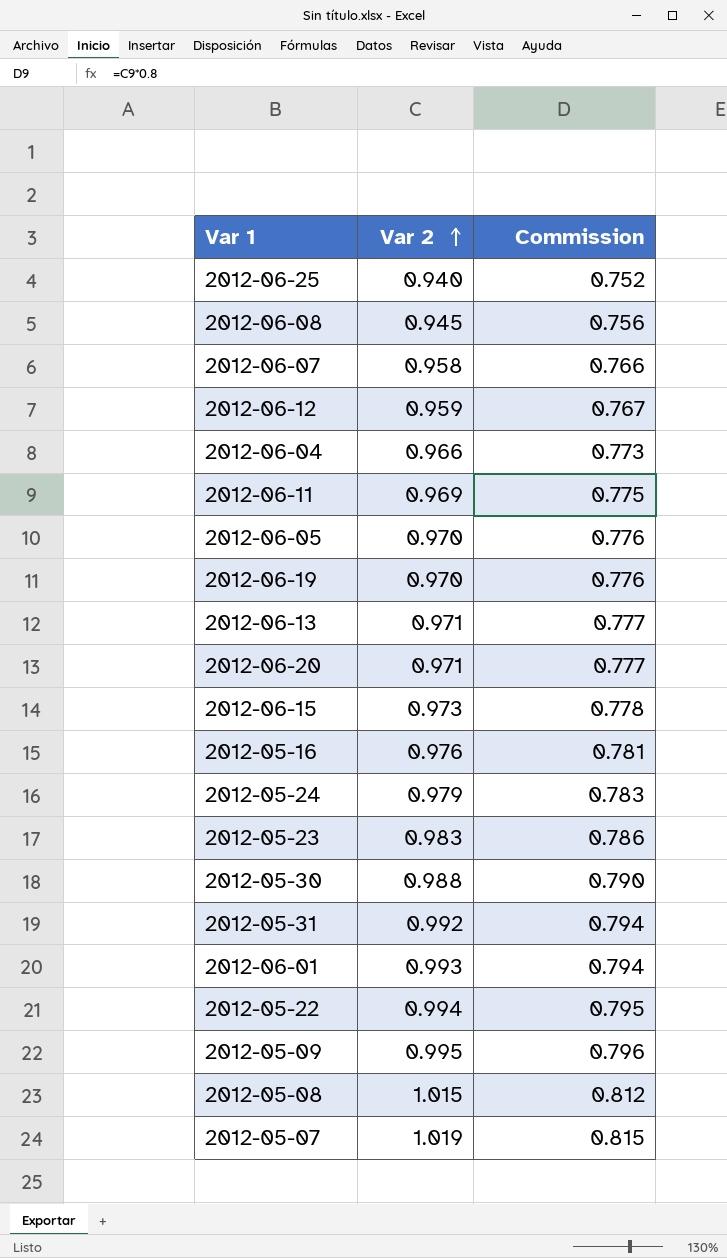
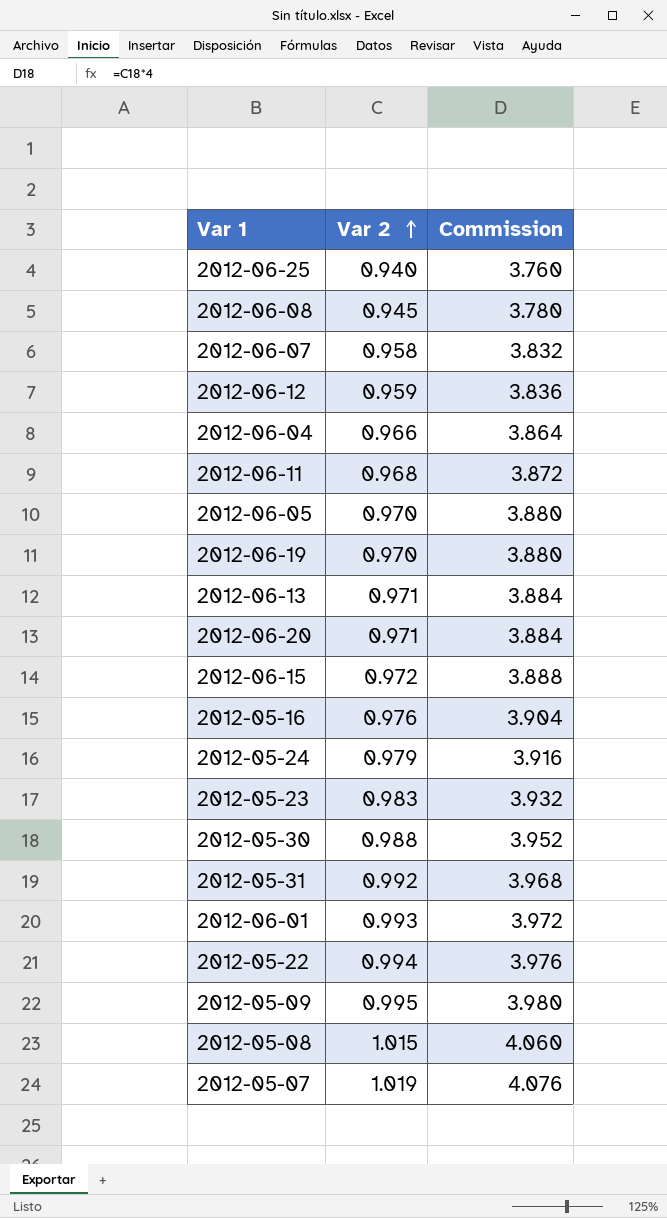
column Commission | formula: [Var 2] * 0.8 -> [Var 2] * 4
2012-06-11 | Var 2: 0.969 -> 0.968
2012-06-15 | Var 2: 0.973 -> 0.972

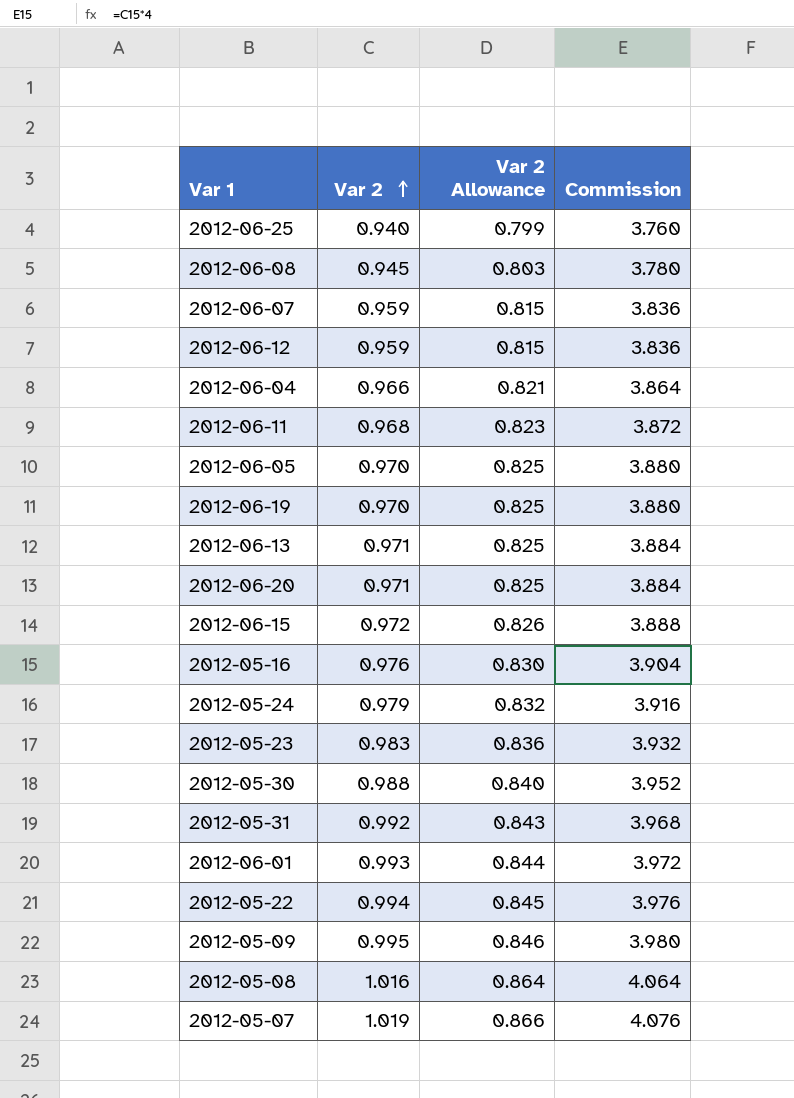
column Var 2 Allowance | formula: none -> [Var 2] * 0.85
2012-06-07 | Var 2: 0.958 -> 0.959
2012-06-07 | Commission: 3.832 -> 3.836
2012-05-08 | Var 2: 1.015 -> 1.016
2012-05-08 | Commission: 4.060 -> 4.064

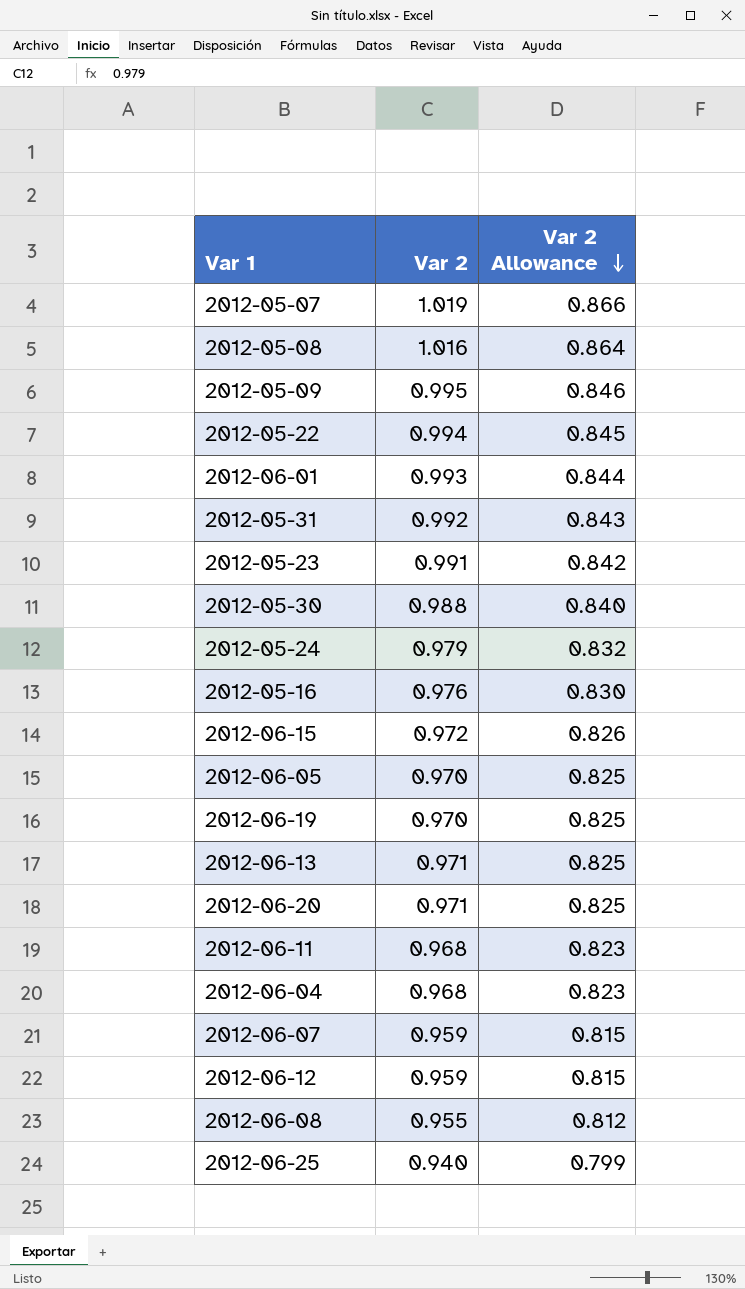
row order: Var 2 ascending -> Var 2 Allowance descending
column Commission | formula: [Var 2] * 4 -> none
2012-05-23 | Var 2: 0.983 -> 0.991
2012-05-23 | Var 2 Allowance: 0.836 -> 0.842
2012-06-04 | Var 2: 0.966 -> 0.968
2012-06-04 | Var 2 Allowance: 0.821 -> 0.823
2012-06-08 | Var 2: 0.945 -> 0.955
2012-06-08 | Var 2 Allowance: 0.803 -> 0.812

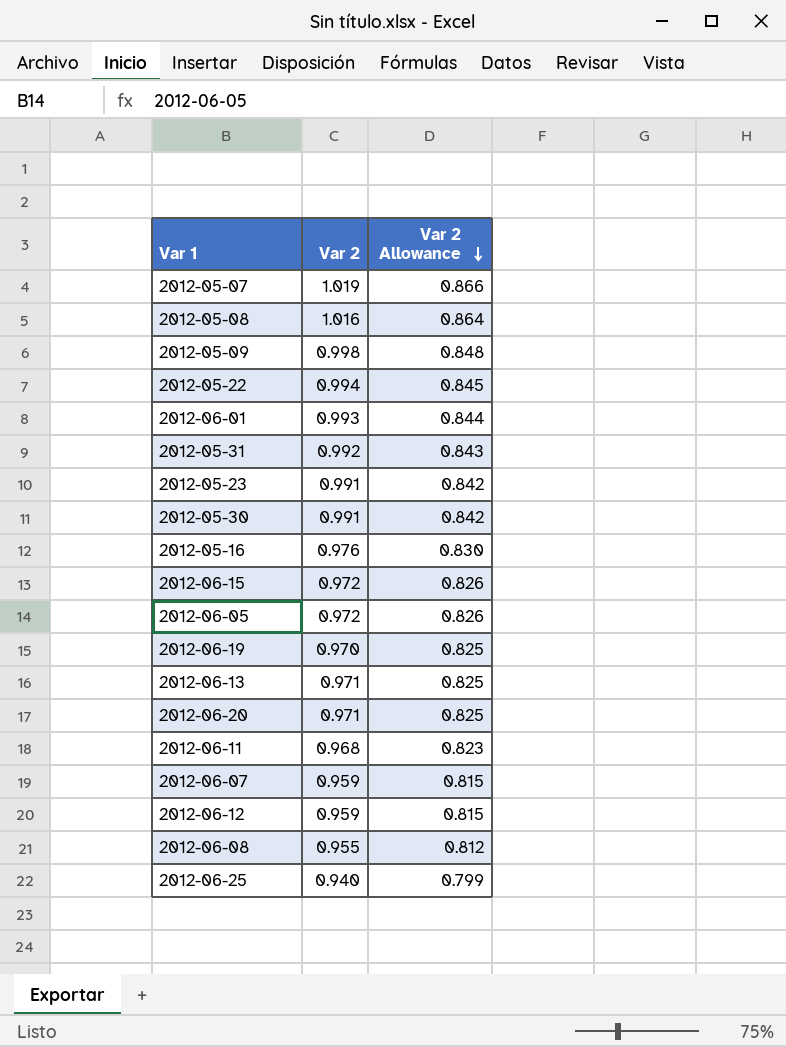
row 2012-05-24: 0.979 | 0.832 -> none
row 2012-06-04: 0.968 | 0.823 -> none
2012-05-09 | Var 2: 0.995 -> 0.998
2012-05-09 | Var 2 Allowance: 0.846 -> 0.848
2012-05-30 | Var 2: 0.988 -> 0.991
2012-05-30 | Var 2 Allowance: 0.840 -> 0.842
2012-06-05 | Var 2: 0.970 -> 0.972
2012-06-05 | Var 2 Allowance: 0.825 -> 0.826

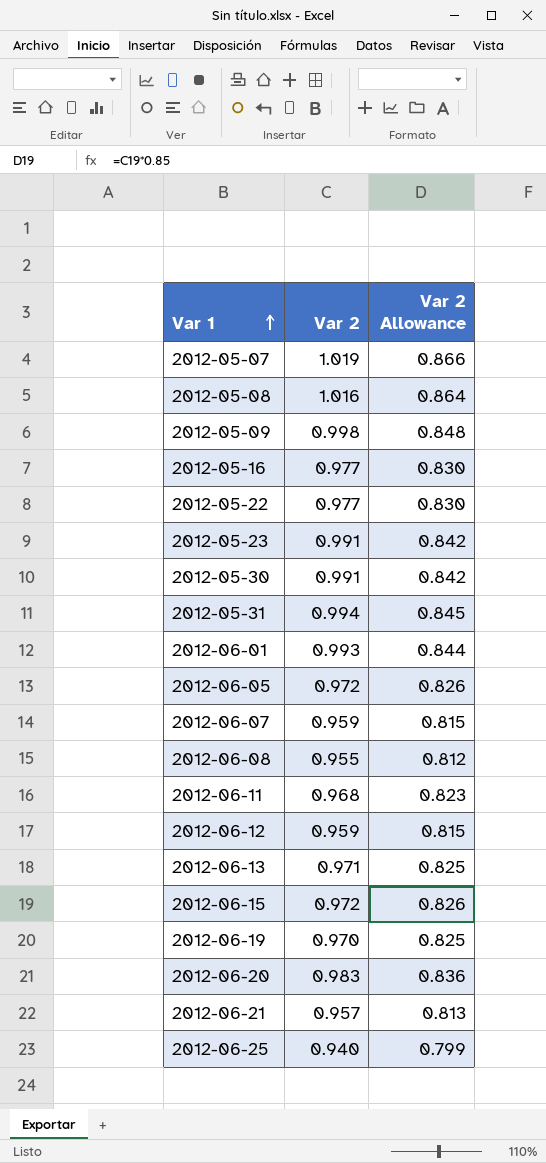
row order: Var 2 Allowance descending -> Var 1 ascending
2012-05-16 | Var 2: 0.976 -> 0.977
2012-05-22 | Var 2: 0.994 -> 0.977
2012-05-22 | Var 2 Allowance: 0.845 -> 0.830
2012-05-31 | Var 2: 0.992 -> 0.994
2012-05-31 | Var 2 Allowance: 0.843 -> 0.845
2012-06-20 | Var 2: 0.971 -> 0.983
2012-06-20 | Var 2 Allowance: 0.825 -> 0.836
row 2012-06-21: none -> 0.957 | 0.813

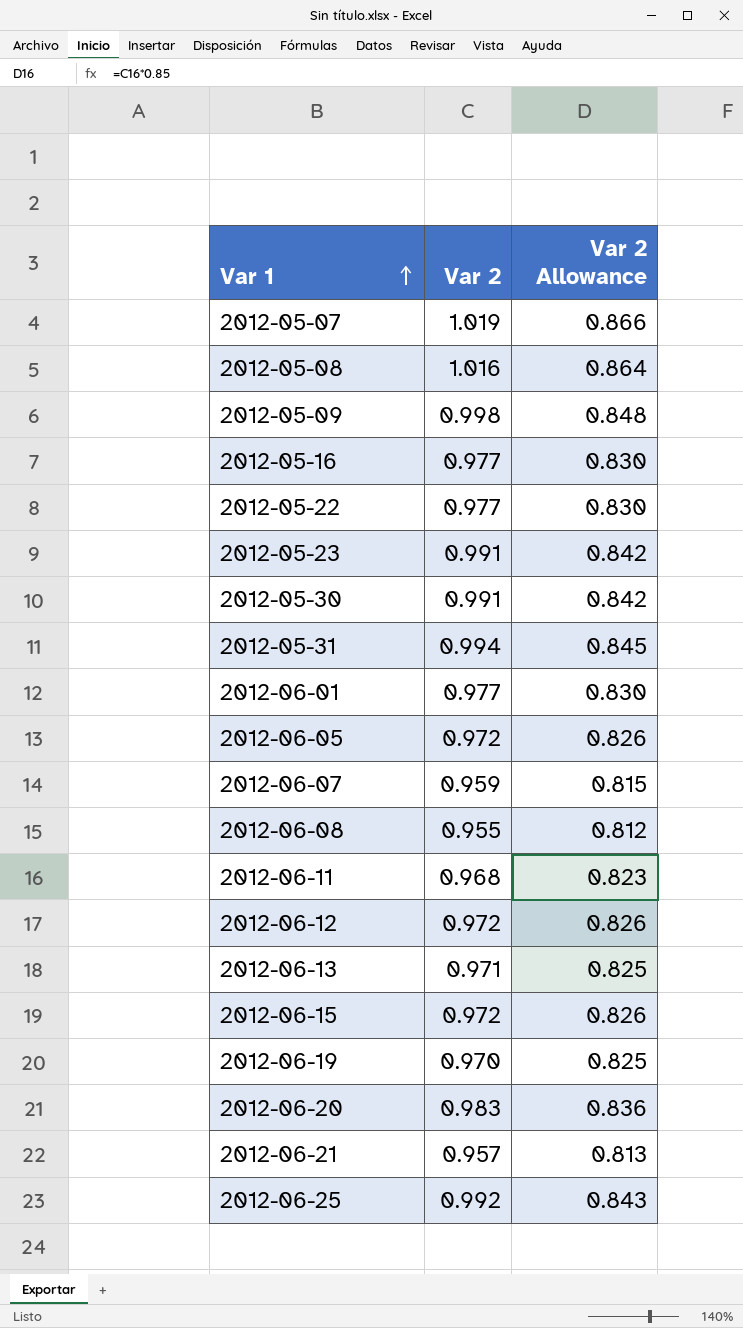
2012-06-01 | Var 2: 0.993 -> 0.977
2012-06-01 | Var 2 Allowance: 0.844 -> 0.830
2012-06-12 | Var 2: 0.959 -> 0.972
2012-06-12 | Var 2 Allowance: 0.815 -> 0.826
2012-06-25 | Var 2: 0.940 -> 0.992
2012-06-25 | Var 2 Allowance: 0.799 -> 0.843

